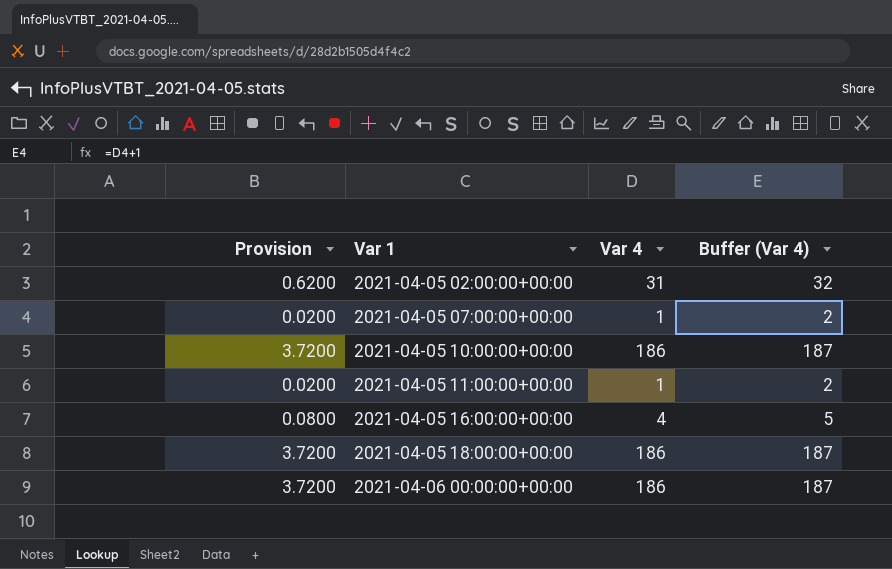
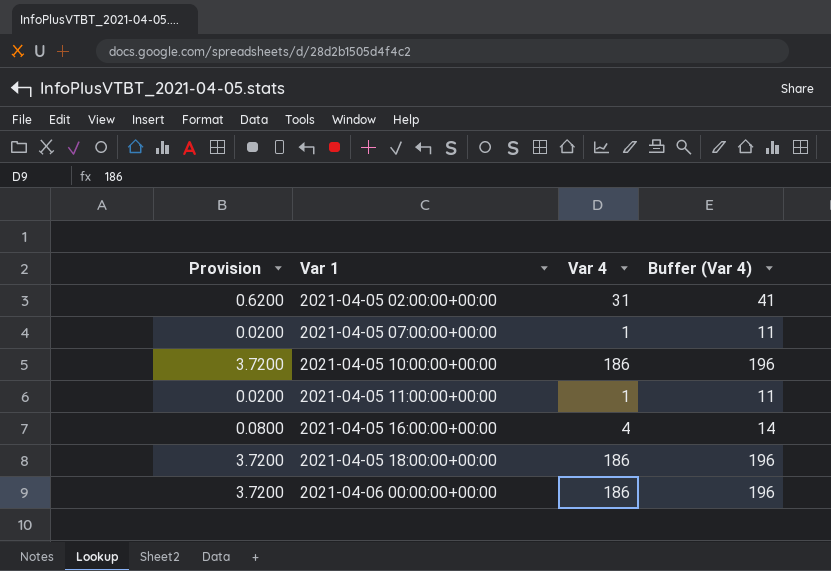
column Buffer (Var 4) | formula: [Var 4] + 1 -> [Var 4] + 10

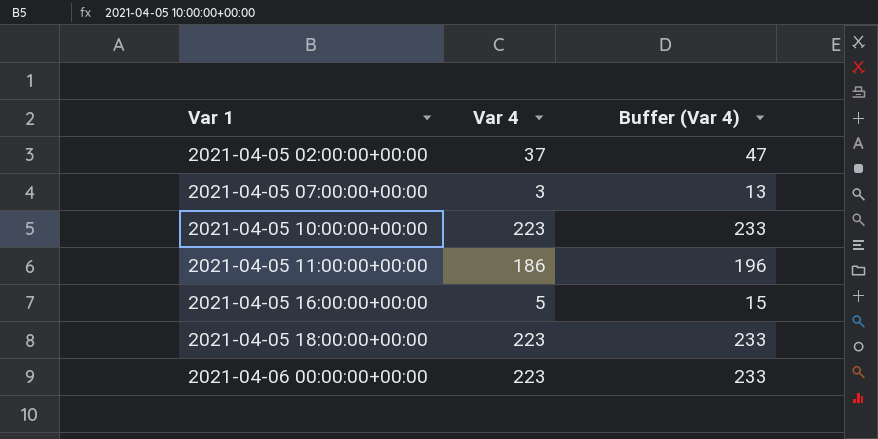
column Provision | formula: [Var 4] * 0.02 -> none
2021-04-05 02:00:00+00:00 | Var 4: 31 -> 37
2021-04-05 02:00:00+00:00 | Buffer (Var 4): 41 -> 47
2021-04-05 07:00:00+00:00 | Var 4: 1 -> 3
2021-04-05 07:00:00+00:00 | Buffer (Var 4): 11 -> 13
2021-04-05 10:00:00+00:00 | Var 4: 186 -> 223
2021-04-05 10:00:00+00:00 | Buffer (Var 4): 196 -> 233
2021-04-05 11:00:00+00:00 | Var 4: 1 -> 186
2021-04-05 11:00:00+00:00 | Buffer (Var 4): 11 -> 196
2021-04-05 16:00:00+00:00 | Var 4: 4 -> 5
2021-04-05 16:00:00+00:00 | Buffer (Var 4): 14 -> 15
2021-04-05 18:00:00+00:00 | Var 4: 186 -> 223
2021-04-05 18:00:00+00:00 | Buffer (Var 4): 196 -> 233
2021-04-06 00:00:00+00:00 | Var 4: 186 -> 223
2021-04-06 00:00:00+00:00 | Buffer (Var 4): 196 -> 233

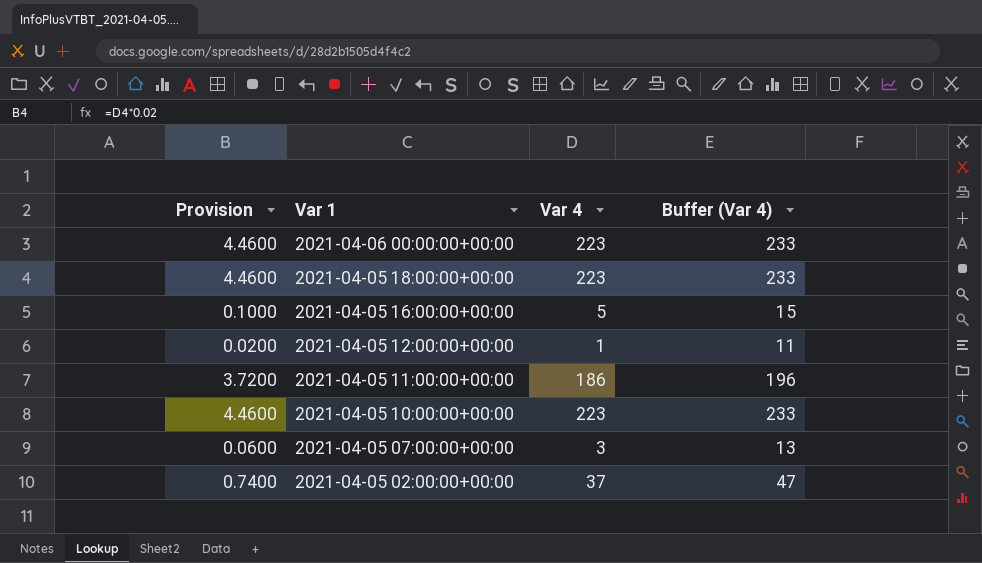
row order: Var 1 ascending -> Var 1 descending
column Provision | formula: none -> [Var 4] * 0.02
row 2021-04-05 12:00:00+00:00: none -> 0.0200 | 1 | 11

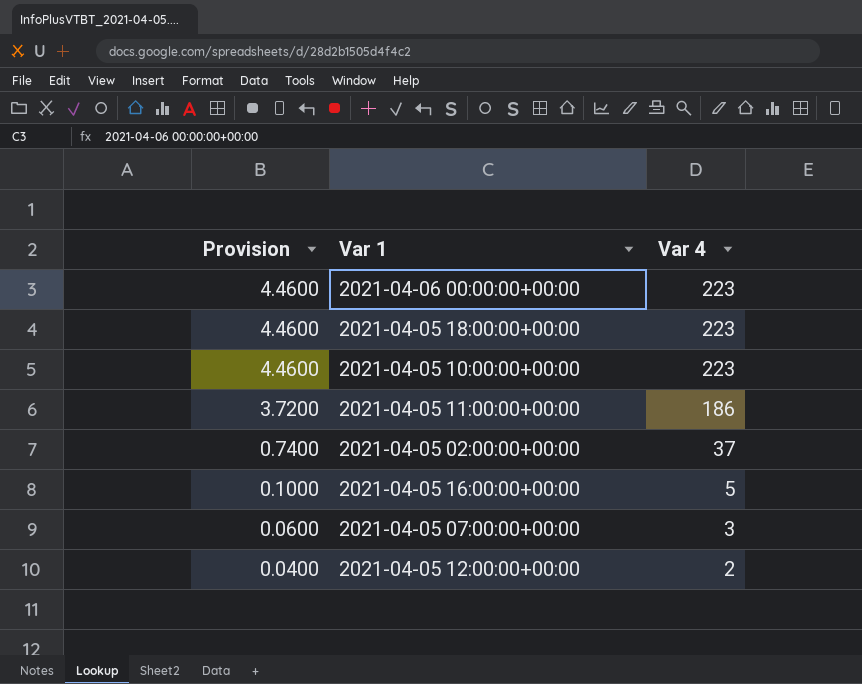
row order: Var 1 descending -> Provision descending
column Buffer (Var 4) | formula: [Var 4] + 10 -> none
2021-04-05 12:00:00+00:00 | Provision: 0.0200 -> 0.0400
2021-04-05 12:00:00+00:00 | Var 4: 1 -> 2

